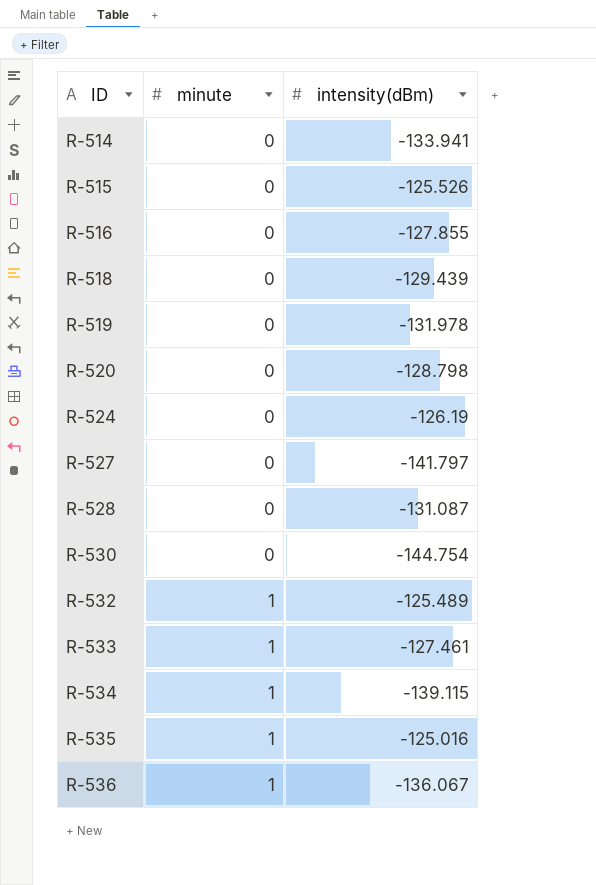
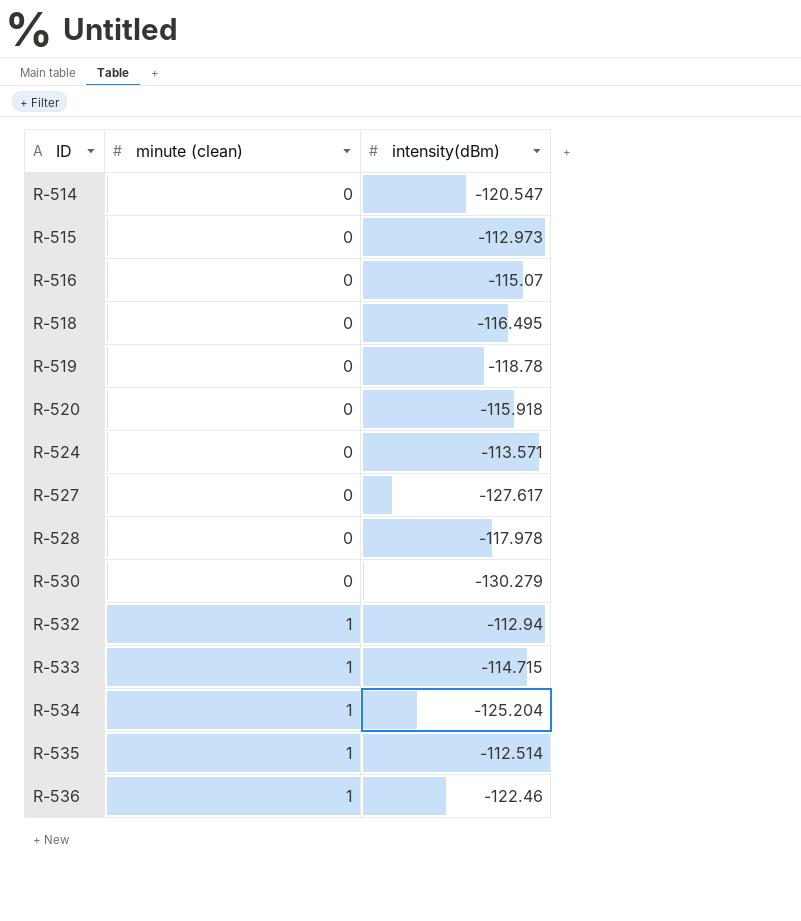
column name: minute -> minute (clean)
R-514 | intensity(dBm): -133.941 -> -120.547
R-515 | intensity(dBm): -125.526 -> -112.973
R-516 | intensity(dBm): -127.855 -> -115.07
R-518 | intensity(dBm): -129.439 -> -116.495
R-519 | intensity(dBm): -131.978 -> -118.78
R-520 | intensity(dBm): -128.798 -> -115.918
R-524 | intensity(dBm): -126.19 -> -113.571
R-527 | intensity(dBm): -141.797 -> -127.617
R-528 | intensity(dBm): -131.087 -> -117.978
R-530 | intensity(dBm): -144.754 -> -130.279
R-532 | intensity(dBm): -125.489 -> -112.94
R-533 | intensity(dBm): -127.461 -> -114.715
R-534 | intensity(dBm): -139.115 -> -125.204
R-535 | intensity(dBm): -125.016 -> -112.514
R-536 | intensity(dBm): -136.067 -> -122.46

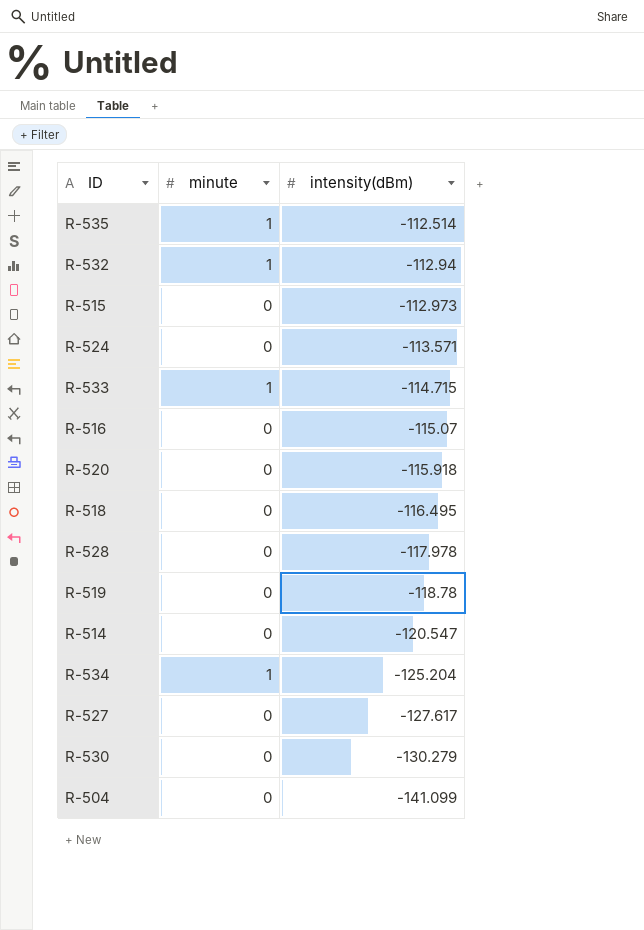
row order: ID ascending -> intensity(dBm) descending
column name: minute (clean) -> minute
row R-536: 1 | -122.46 -> none
row R-504: none -> 0 | -141.099

